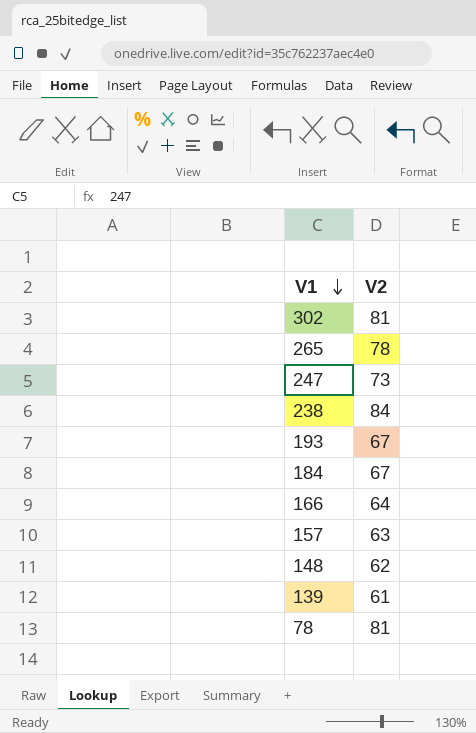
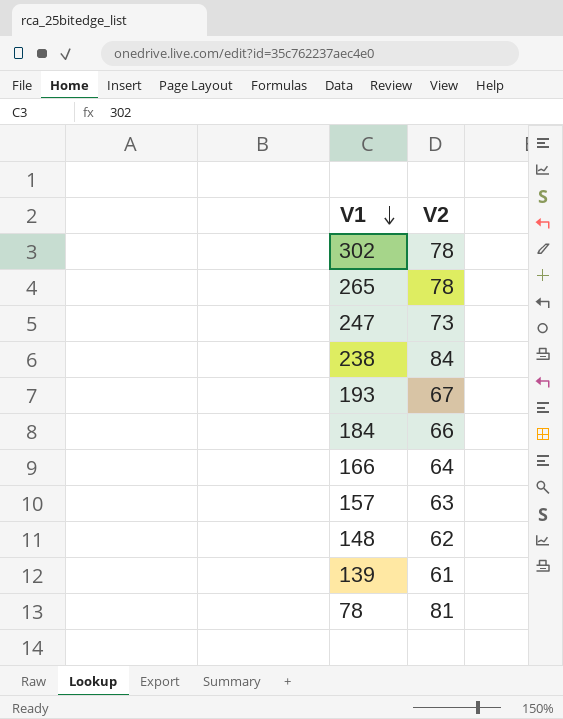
302 | V2: 81 -> 78
184 | V2: 67 -> 66

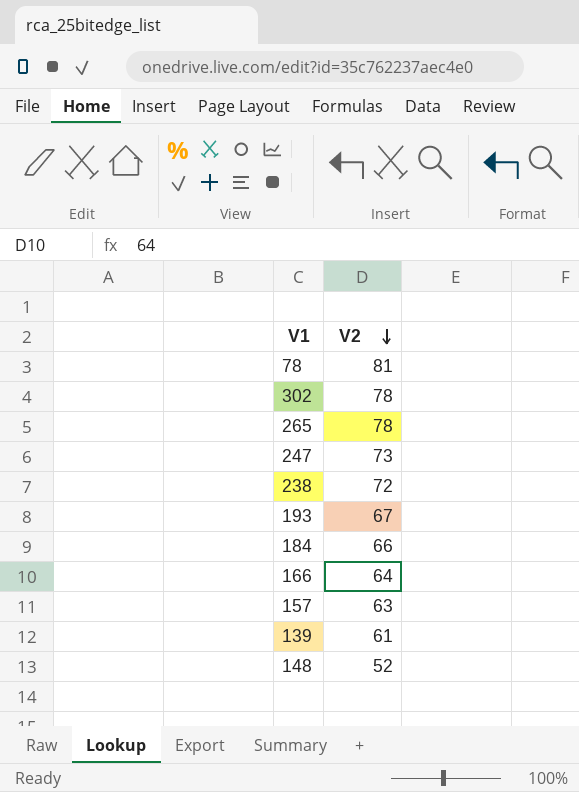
row order: V1 descending -> V2 descending
238 | V2: 84 -> 72
148 | V2: 62 -> 52

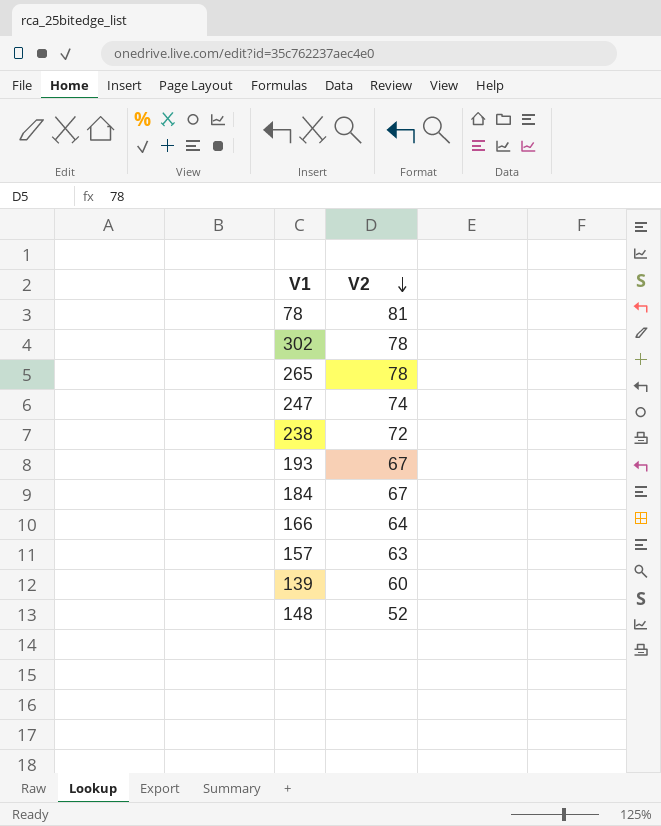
247 | V2: 73 -> 74
184 | V2: 66 -> 67
139 | V2: 61 -> 60

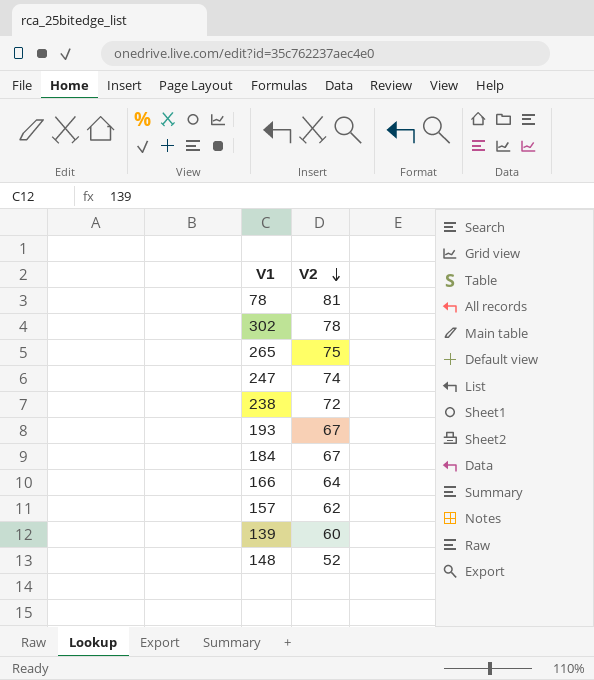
265 | V2: 78 -> 75
157 | V2: 63 -> 62

